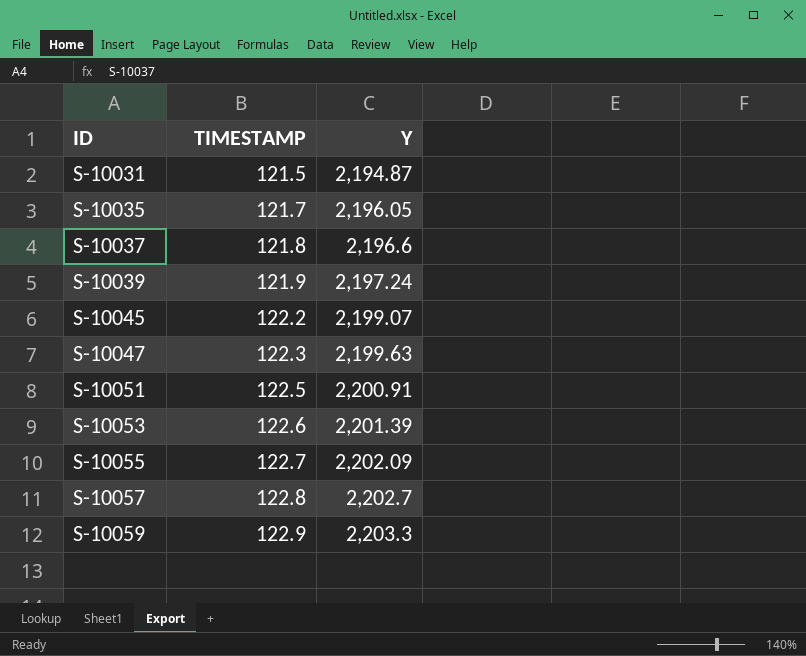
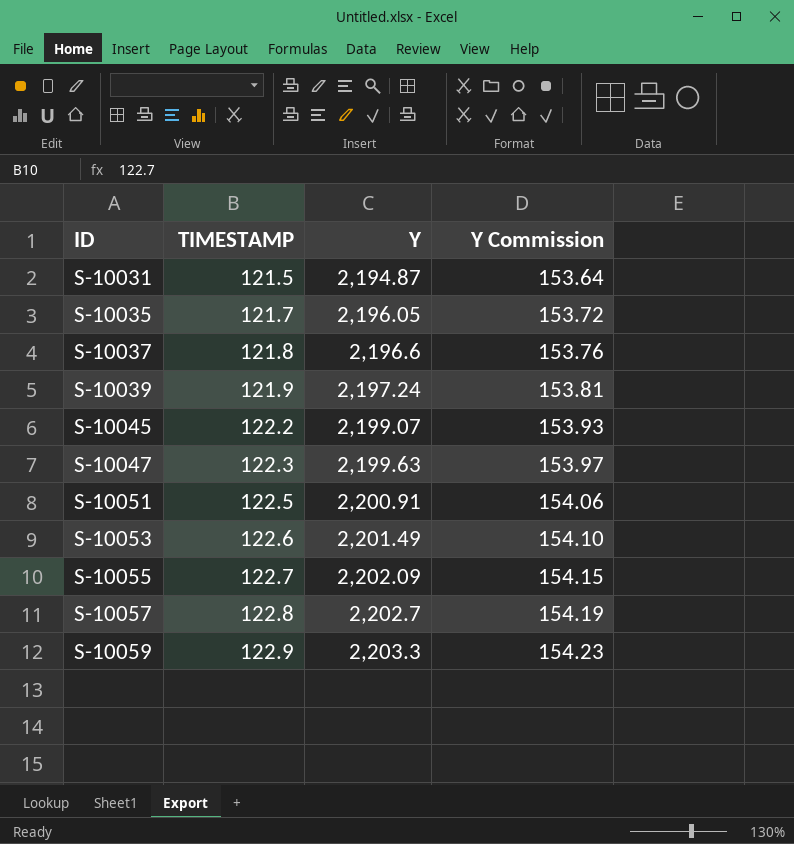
column Y Commission | formula: none -> [Y] * 0.07
S-10053 | Y: 2,201.39 -> 2,201.49

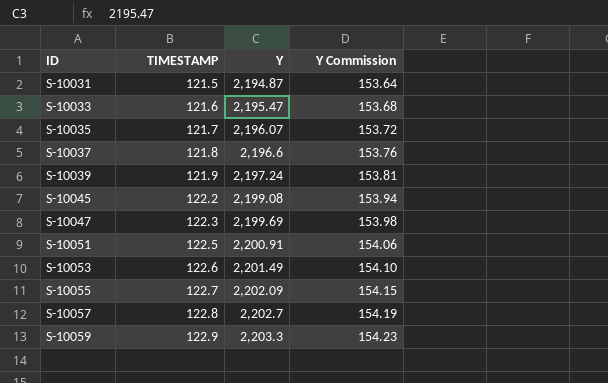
row S-10033: none -> 121.6 | 2,195.47 | 153.68
S-10035 | Y: 2,196.05 -> 2,196.07
S-10045 | Y: 2,199.07 -> 2,199.08
S-10045 | Y Commission: 153.93 -> 153.94
S-10047 | Y: 2,199.63 -> 2,199.69
S-10047 | Y Commission: 153.97 -> 153.98

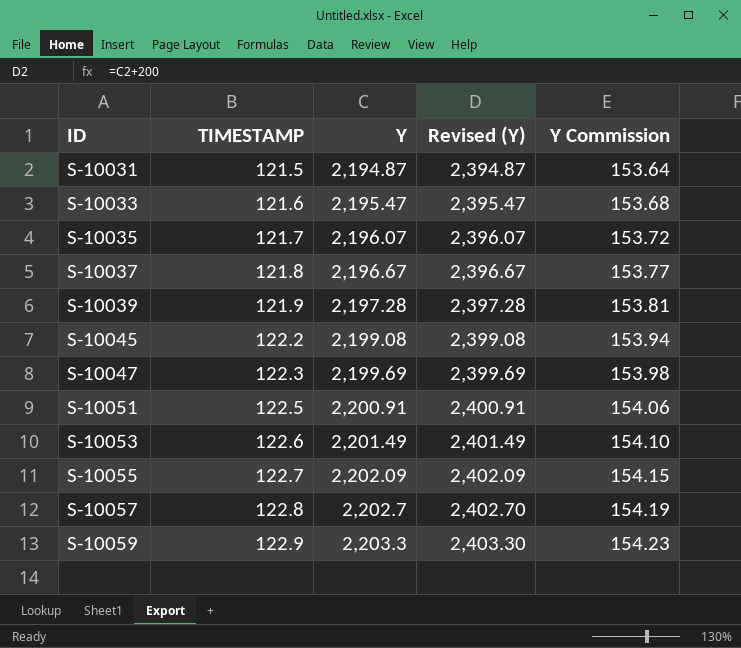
column Revised (Y) | formula: none -> [Y] + 200
S-10037 | Y: 2,196.6 -> 2,196.67
S-10037 | Y Commission: 153.76 -> 153.77
S-10039 | Y: 2,197.24 -> 2,197.28

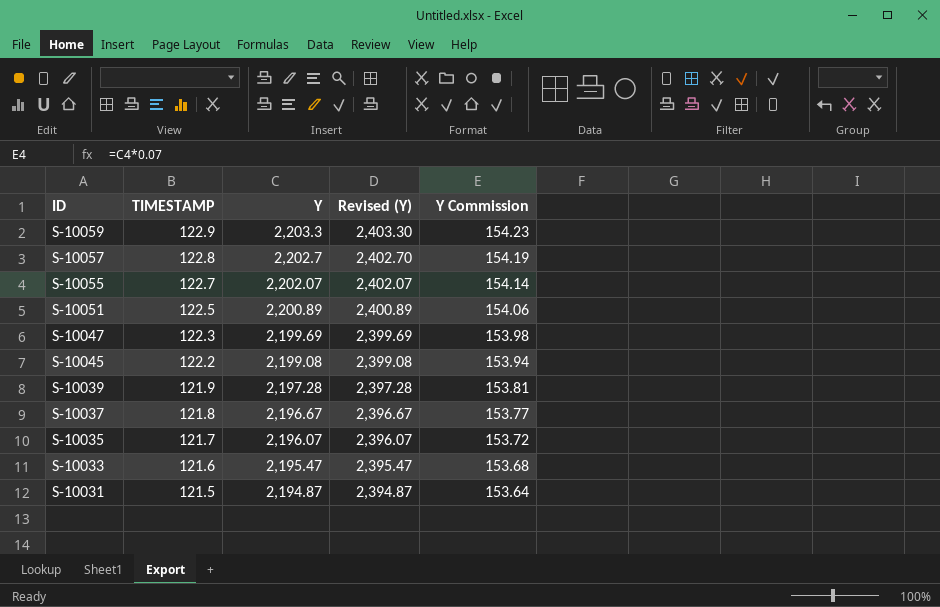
row order: ID ascending -> ID descending
row S-10053: 122.6 | 2,201.49 | 2,401.49 | 154.10 -> none
S-10055 | Y: 2,202.09 -> 2,202.07
S-10055 | Revised (Y): 2,402.09 -> 2,402.07
S-10055 | Y Commission: 154.15 -> 154.14
S-10051 | Y: 2,200.91 -> 2,200.89
S-10051 | Revised (Y): 2,400.91 -> 2,400.89

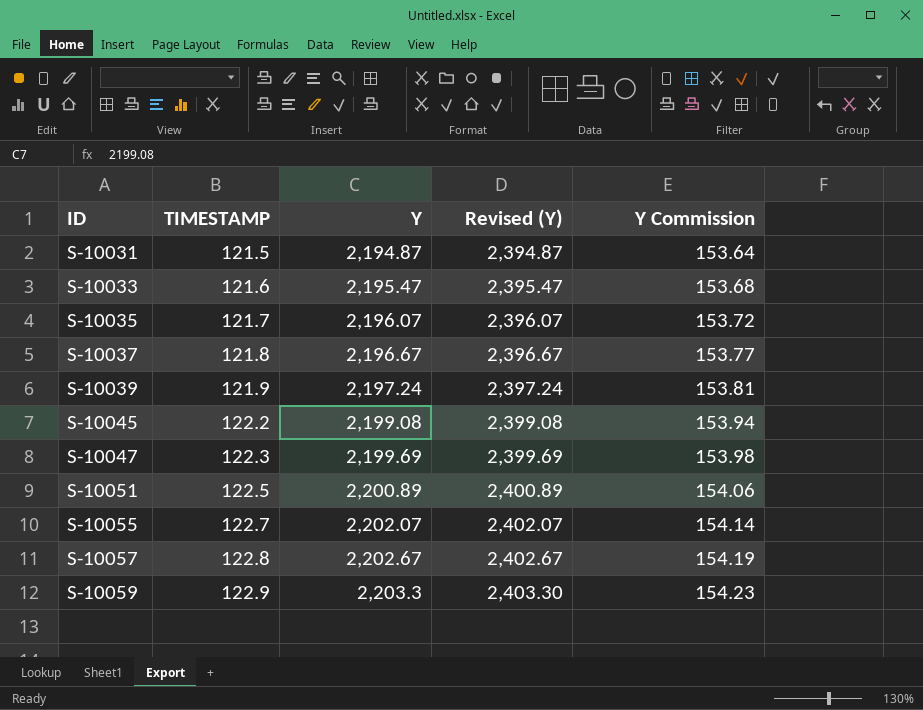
row order: ID descending -> ID ascending
S-10039 | Y: 2,197.28 -> 2,197.24
S-10039 | Revised (Y): 2,397.28 -> 2,397.24
S-10057 | Y: 2,202.7 -> 2,202.67
S-10057 | Revised (Y): 2,402.70 -> 2,402.67

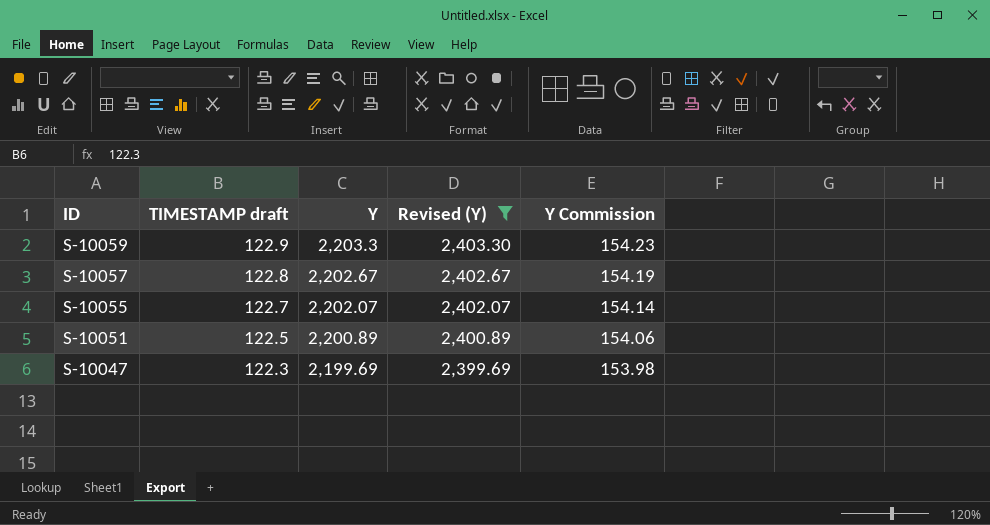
filter: none -> Revised (Y) >= 2,399.69
row order: ID ascending -> ID descending
column name: TIMESTAMP -> TIMESTAMP draft

